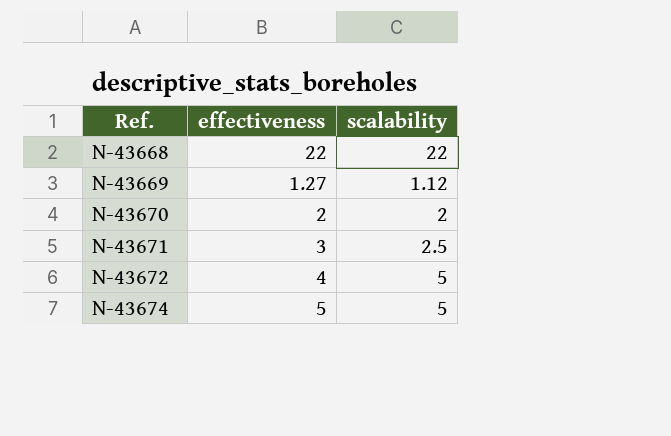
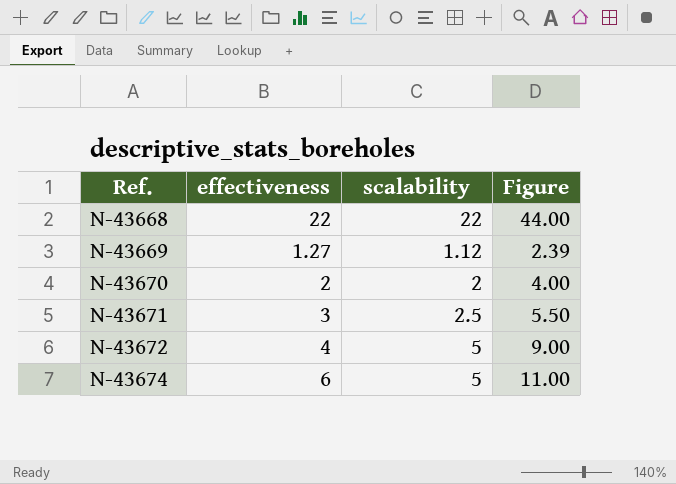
column Figure | formula: none -> [effectiveness] + [scalability]
N-43674 | effectiveness: 5 -> 6

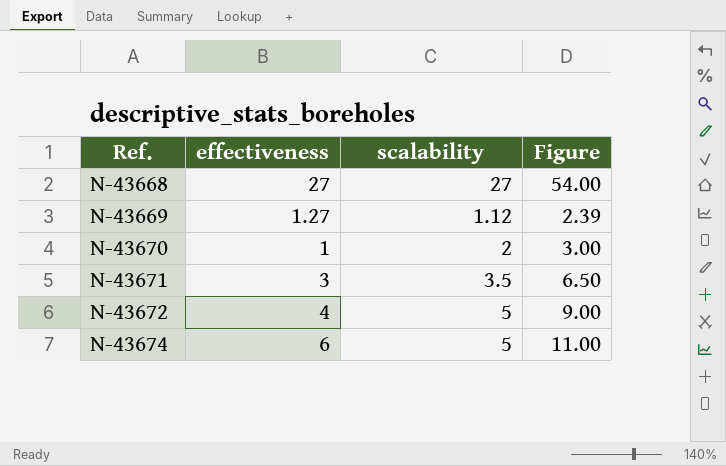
N-43668 | effectiveness: 22 -> 27
N-43668 | scalability: 22 -> 27
N-43668 | Figure: 44.00 -> 54.00
N-43670 | effectiveness: 2 -> 1
N-43670 | Figure: 4.00 -> 3.00
N-43671 | scalability: 2.5 -> 3.5
N-43671 | Figure: 5.50 -> 6.50

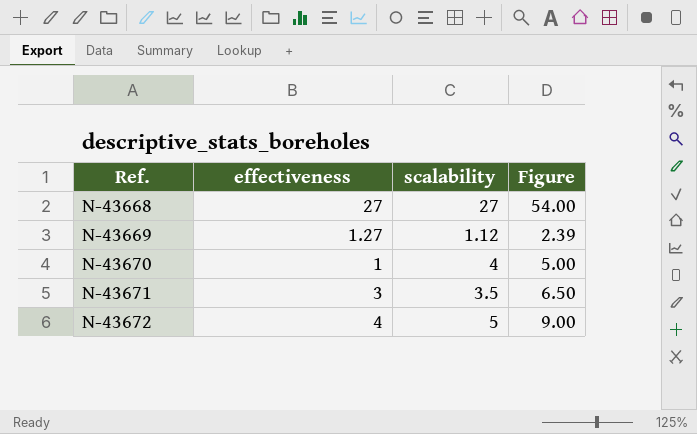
row N-43674: 6 | 5 | 11.00 -> none
N-43670 | scalability: 2 -> 4
N-43670 | Figure: 3.00 -> 5.00

